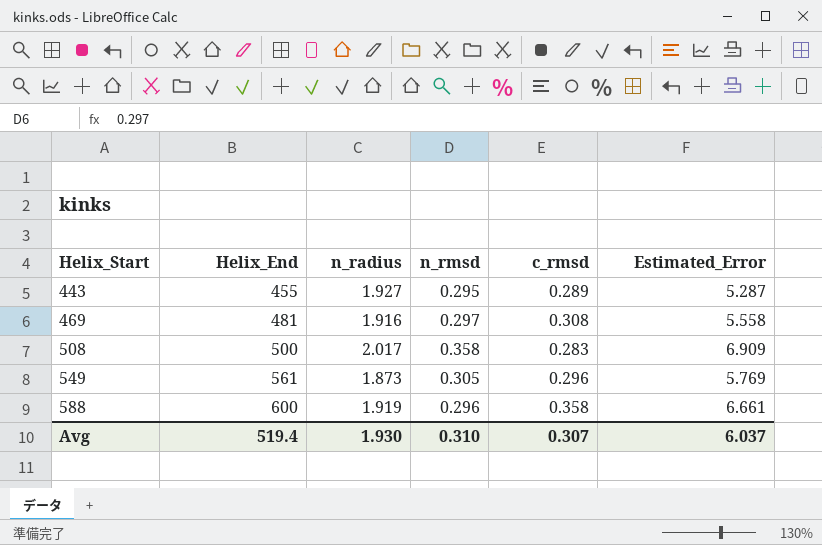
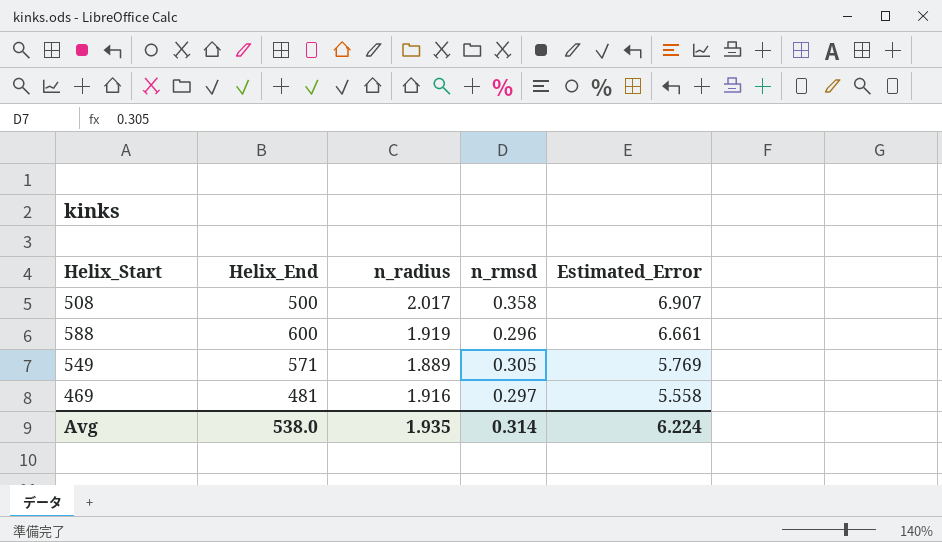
row order: Helix_Start ascending -> Estimated_Error descending
column c_rmsd | position: 5 -> none
row 443: 455 | 1.927 | 0.295 | 0.289 | 5.287 -> none
508 | Estimated_Error: 6.909 -> 6.907
549 | Helix_End: 561 -> 571
549 | n_radius: 1.873 -> 1.889
Avg | Helix_End: 519.4 -> 538.0
Avg | n_radius: 1.930 -> 1.935
Avg | n_rmsd: 0.310 -> 0.314
Avg | Estimated_Error: 6.037 -> 6.224

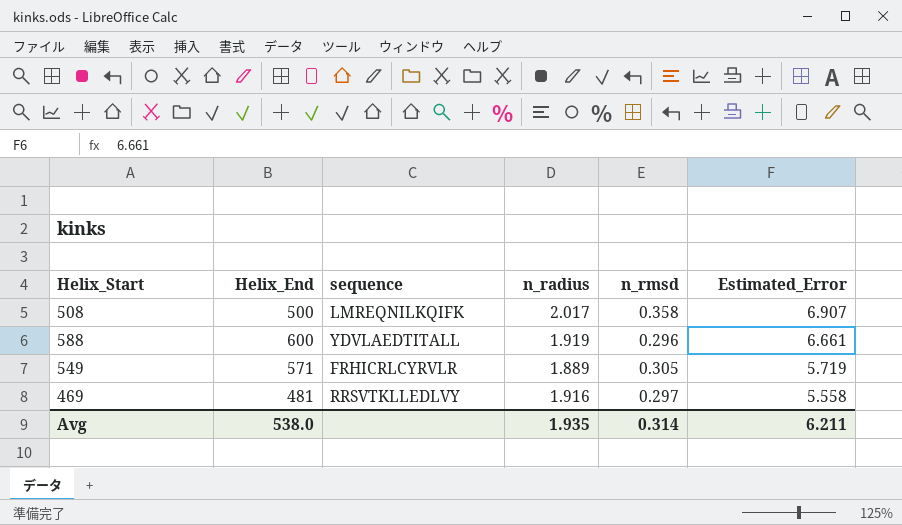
column sequence | position: none -> 3
549 | Estimated_Error: 5.769 -> 5.719
Avg | Estimated_Error: 6.224 -> 6.211

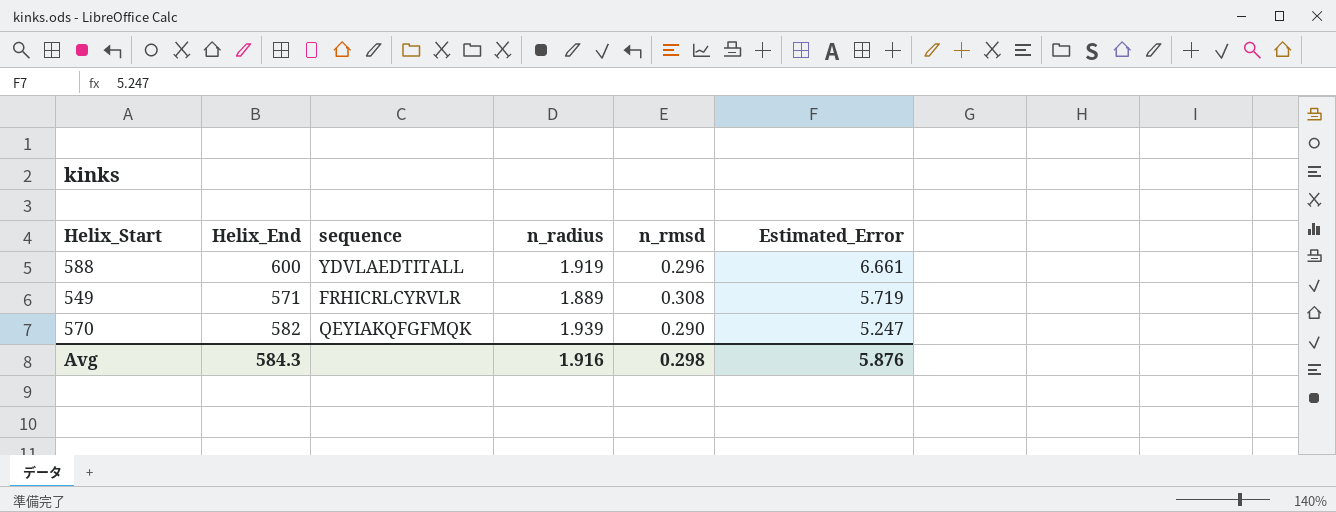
row 508: 500 | LMREQNILKQIFK | 2.017 | 0.358 | 6.907 -> none
row 469: 481 | RRSVTKLLEDLVY | 1.916 | 0.297 | 5.558 -> none
549 | n_rmsd: 0.305 -> 0.308
row 570: none -> 582 | QEYIAKQFGFMQK | 1.939 | 0.290 | 5.247
Avg | Helix_End: 538.0 -> 584.3
Avg | n_radius: 1.935 -> 1.916
Avg | n_rmsd: 0.314 -> 0.298
Avg | Estimated_Error: 6.211 -> 5.876

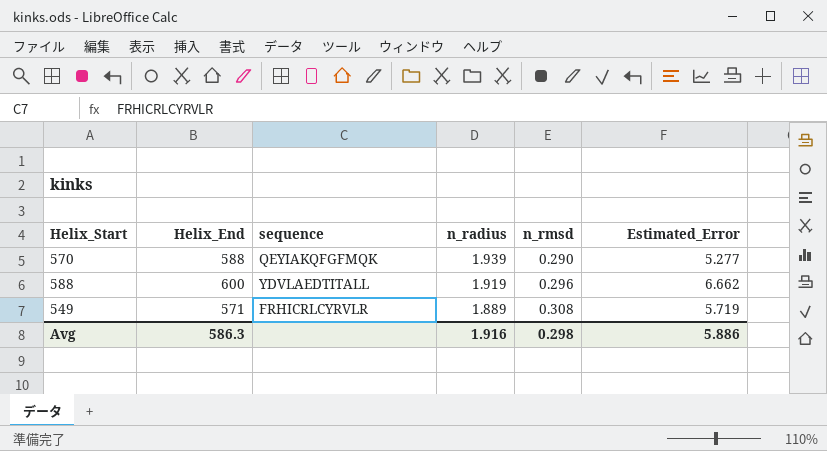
row order: Estimated_Error descending -> n_radius descending
570 | Helix_End: 582 -> 588
570 | Estimated_Error: 5.247 -> 5.277
588 | Estimated_Error: 6.661 -> 6.662
Avg | Helix_End: 584.3 -> 586.3
Avg | Estimated_Error: 5.876 -> 5.886

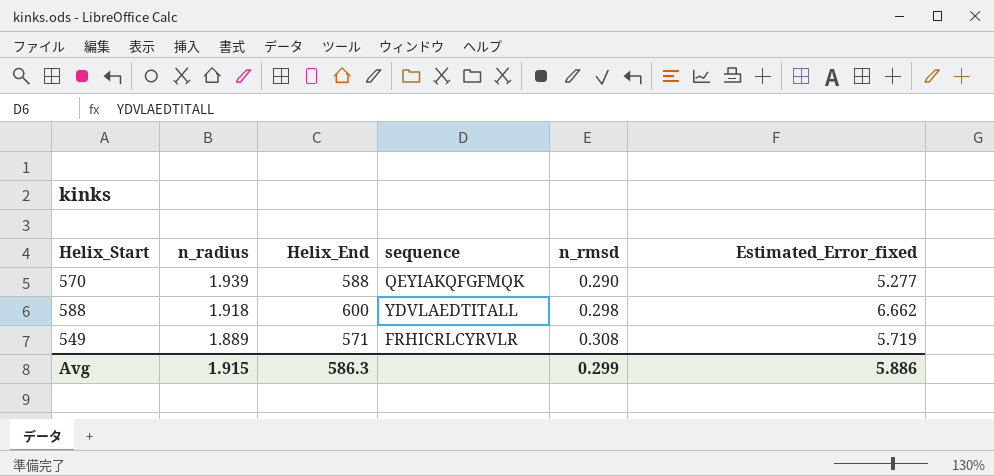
column n_radius | position: 4 -> 2
column name: Estimated_Error -> Estimated_Error_fixed
588 | n_radius: 1.919 -> 1.918
588 | n_rmsd: 0.296 -> 0.298
Avg | n_radius: 1.916 -> 1.915
Avg | n_rmsd: 0.298 -> 0.299

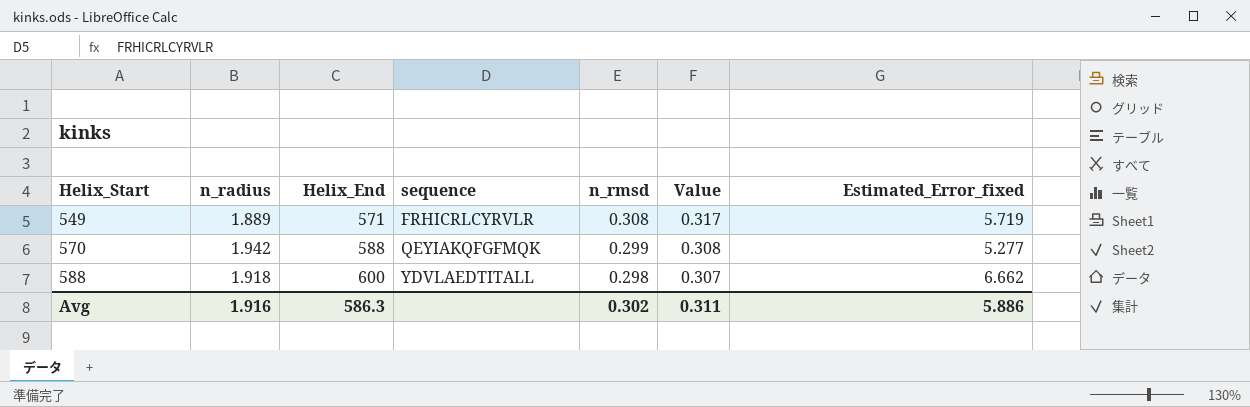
row order: n_radius descending -> Helix_Start ascending
column Value | formula: none -> [n_rmsd] * 1.03
570 | n_radius: 1.939 -> 1.942
570 | n_rmsd: 0.290 -> 0.299
Avg | n_radius: 1.915 -> 1.916
Avg | n_rmsd: 0.299 -> 0.302

